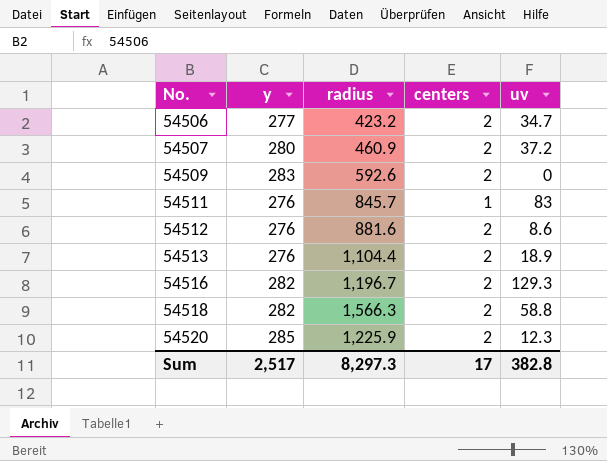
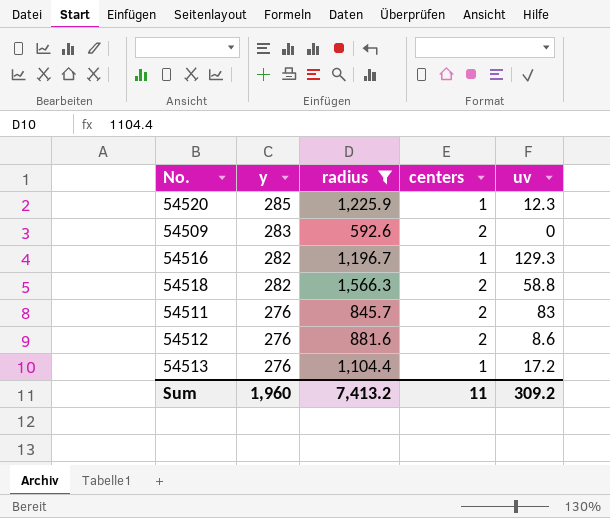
filter: none -> radius >= 592.6
row order: No. ascending -> y descending
54520 | centers: 2 -> 1
54516 | centers: 2 -> 1
54511 | centers: 1 -> 2
54513 | centers: 2 -> 1
54513 | uv: 18.9 -> 17.2
Sum | y: 2,517 -> 1,960
Sum | radius: 8,297.3 -> 7,413.2
Sum | centers: 17 -> 11
Sum | uv: 382.8 -> 309.2

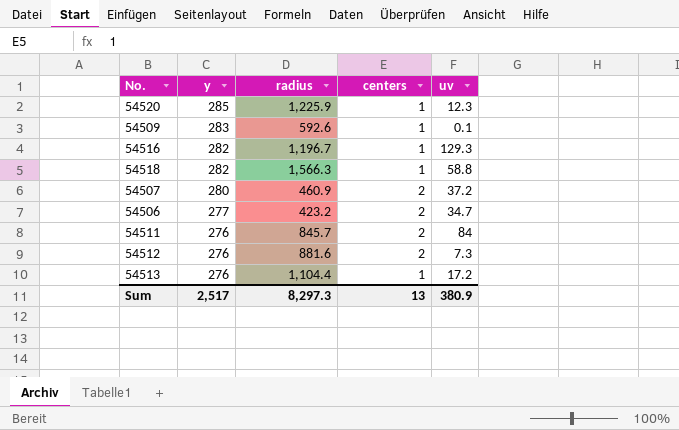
filter: radius >= 592.6 -> none
54509 | centers: 2 -> 1
54509 | uv: 0 -> 0.1
54518 | centers: 2 -> 1
54511 | uv: 83 -> 84
54512 | uv: 8.6 -> 7.3
Sum | y: 1,960 -> 2,517
Sum | radius: 7,413.2 -> 8,297.3
Sum | centers: 11 -> 13
Sum | uv: 309.2 -> 380.9

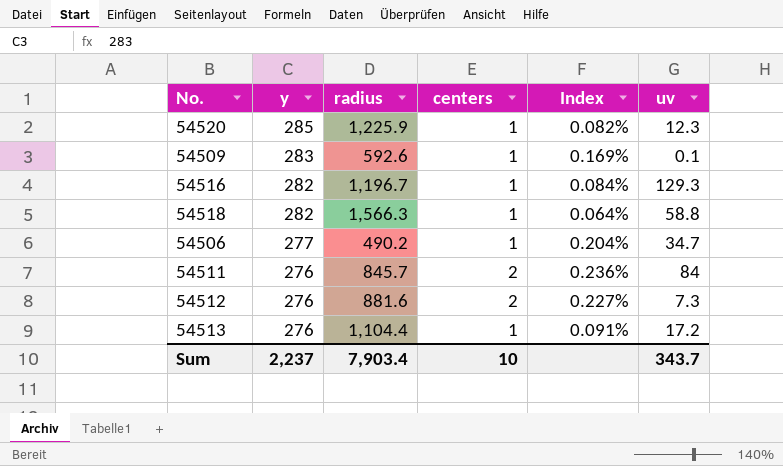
column Index | formula: none -> [centers] / [radius]
row 54507: 280 | 460.9 | 2 | 37.2 -> none
54506 | radius: 423.2 -> 490.2
54506 | centers: 2 -> 1
Sum | y: 2,517 -> 2,237
Sum | radius: 8,297.3 -> 7,903.4
Sum | centers: 13 -> 10
Sum | uv: 380.9 -> 343.7

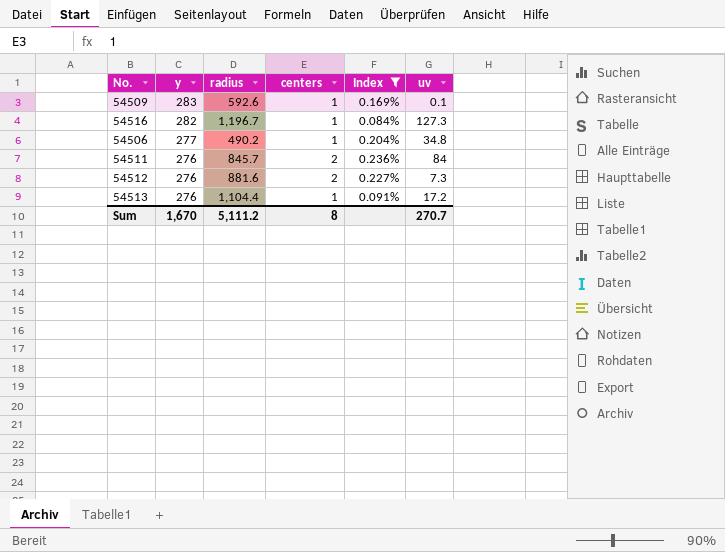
filter: none -> Index >= 0.084%
54516 | uv: 129.3 -> 127.3
54506 | uv: 34.7 -> 34.8
Sum | y: 2,237 -> 1,670
Sum | radius: 7,903.4 -> 5,111.2
Sum | centers: 10 -> 8
Sum | uv: 343.7 -> 270.7

